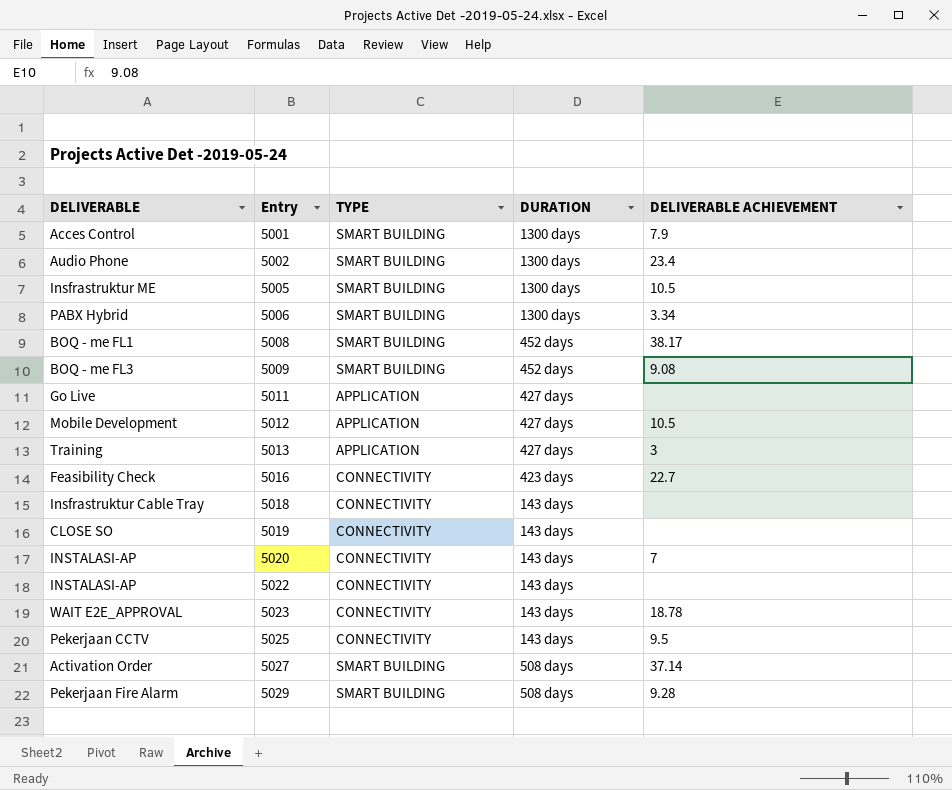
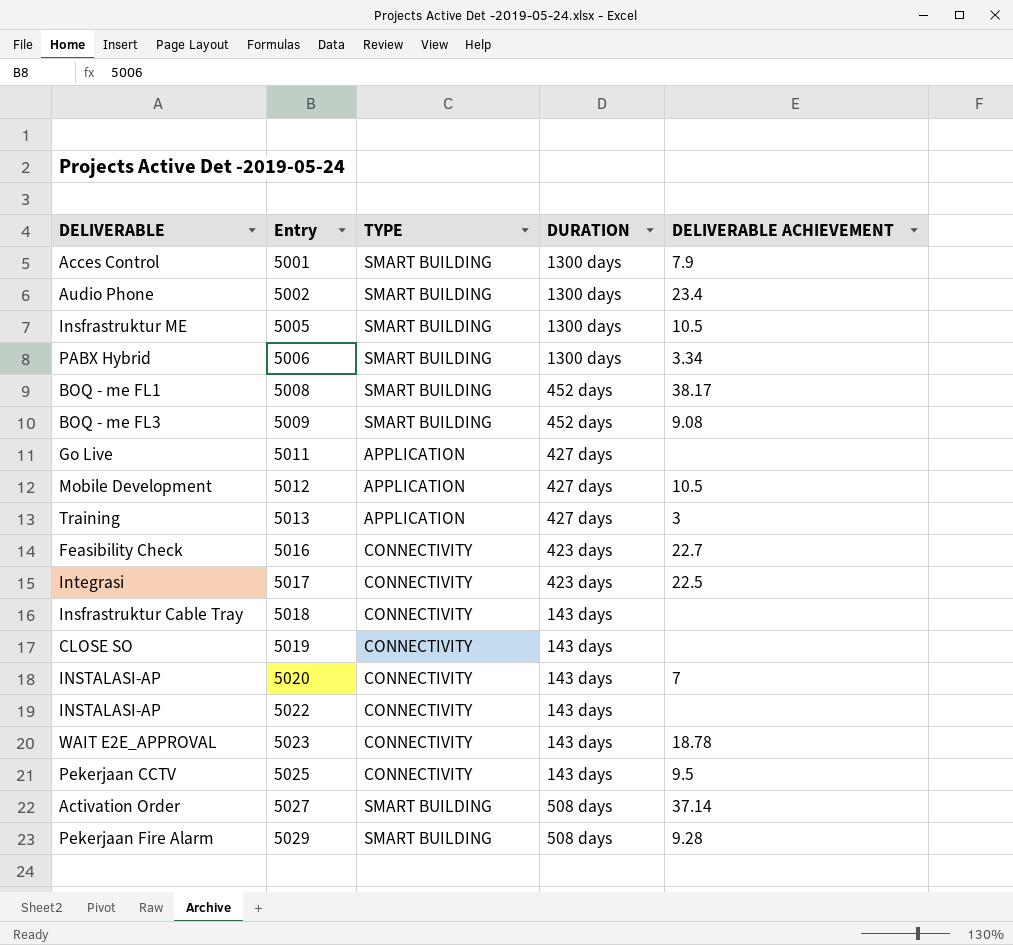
row 5017: none -> Integrasi | CONNECTIVITY | 423 days | 22.5

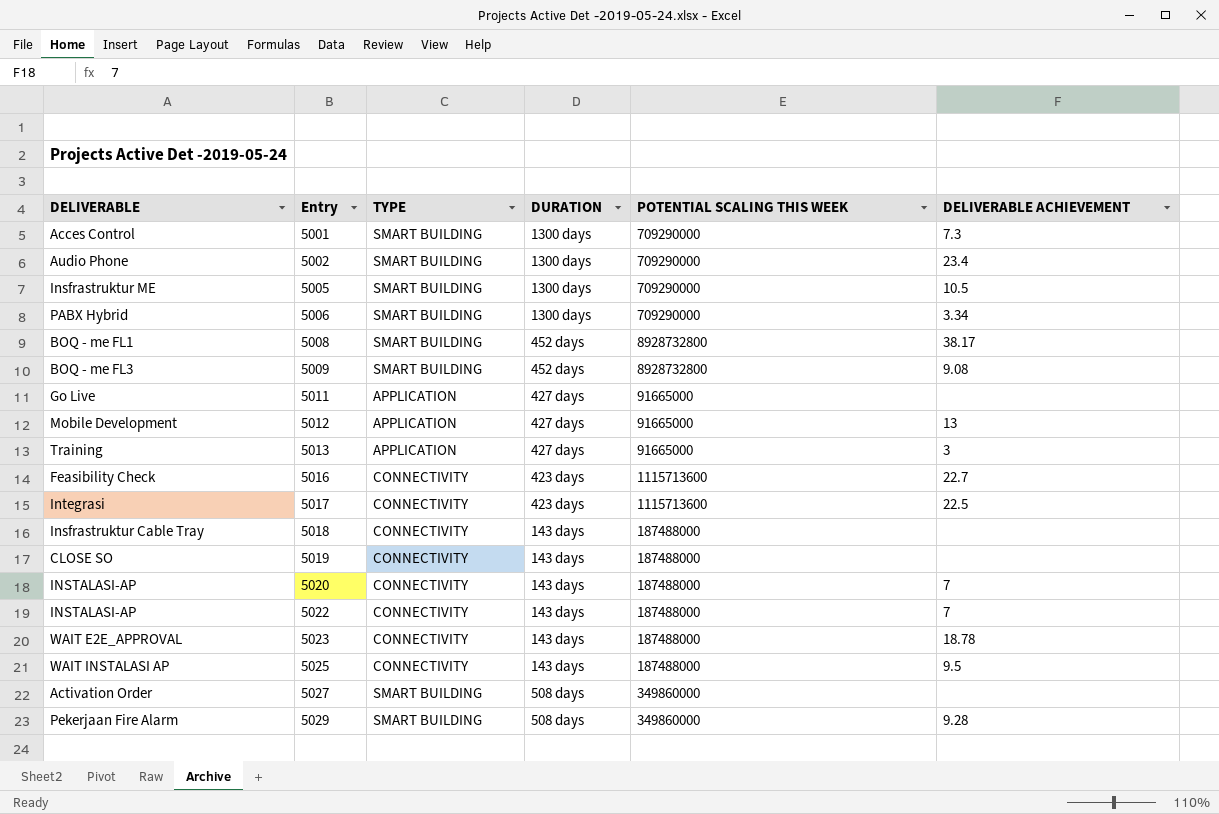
column POTENTIAL SCALING THIS WEEK | position: none -> 5
5001 | DELIVERABLE ACHIEVEMENT: 7.9 -> 7.3
5012 | DELIVERABLE ACHIEVEMENT: 10.5 -> 13
5022 | DELIVERABLE ACHIEVEMENT: none -> 7
5025 | DELIVERABLE: Pekerjaan CCTV -> WAIT INSTALASI AP
5027 | DELIVERABLE ACHIEVEMENT: 37.14 -> none

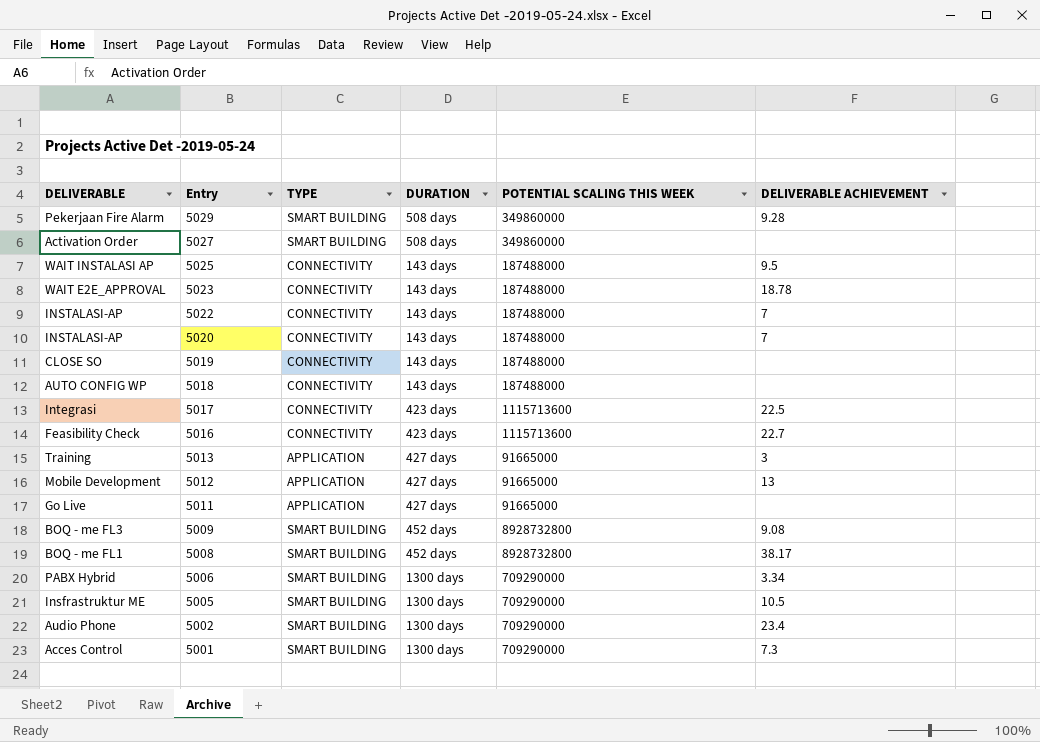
row order: Entry ascending -> Entry descending
5018 | DELIVERABLE: Insfrastruktur Cable Tray -> AUTO CONFIG WP

